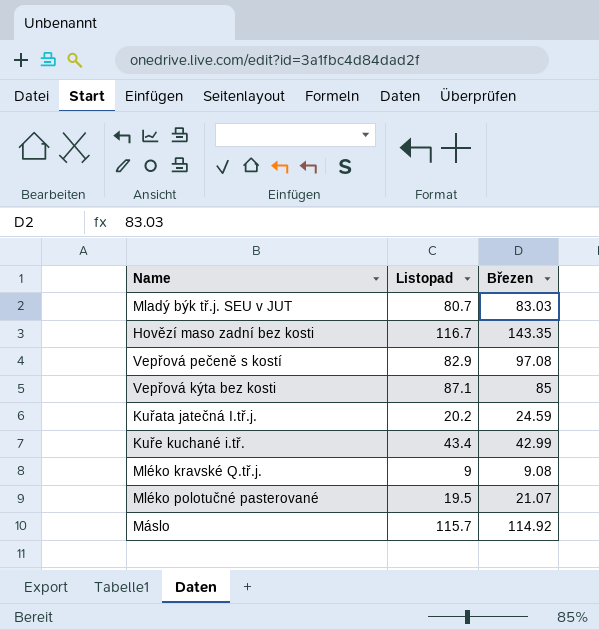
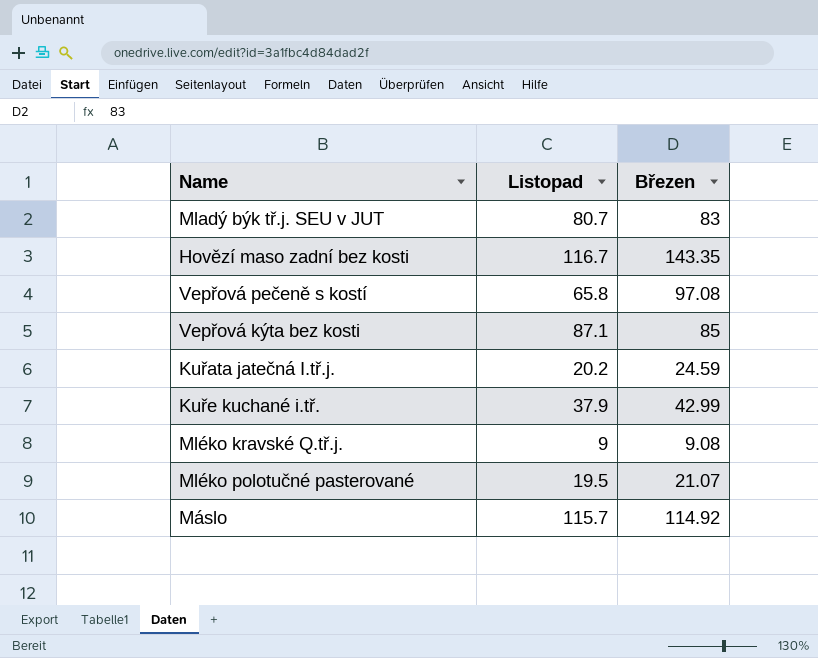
Mladý býk tř.j. SEU v JUT | Březen: 83.03 -> 83
Vepřová pečeně s kostí | Listopad: 82.9 -> 65.8
Kuře kuchané i.tř. | Listopad: 43.4 -> 37.9

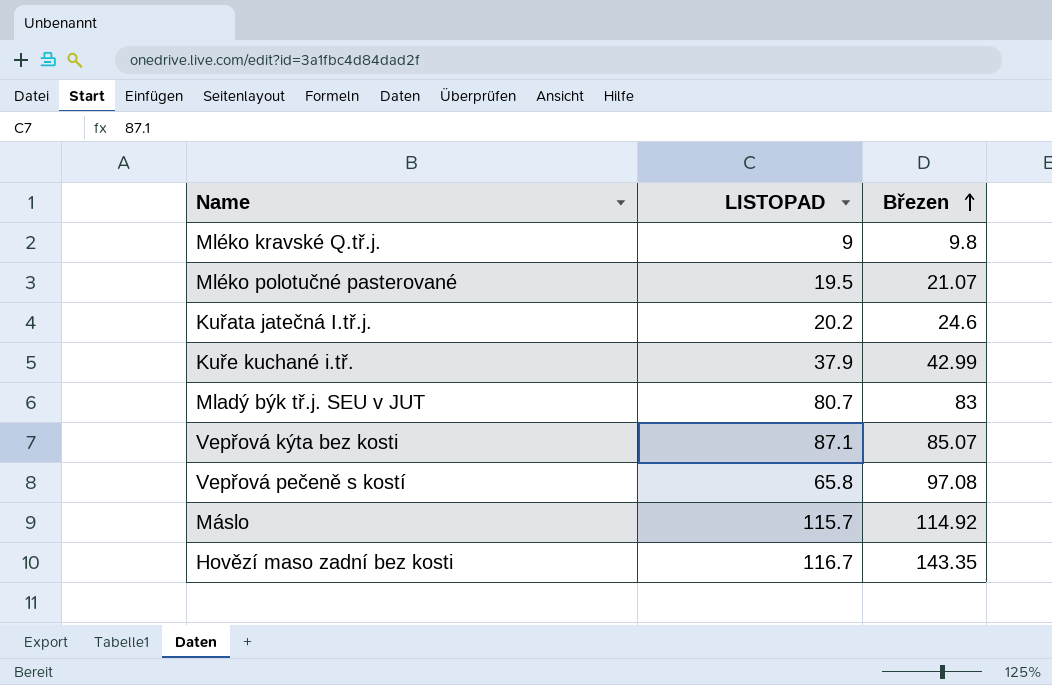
row order: none -> Březen ascending
column name: Listopad -> LISTOPAD
Mléko kravské Q.tř.j. | Březen: 9.08 -> 9.8
Kuřata jatečná I.tř.j. | Březen: 24.59 -> 24.6
Vepřová kýta bez kosti | Březen: 85 -> 85.07

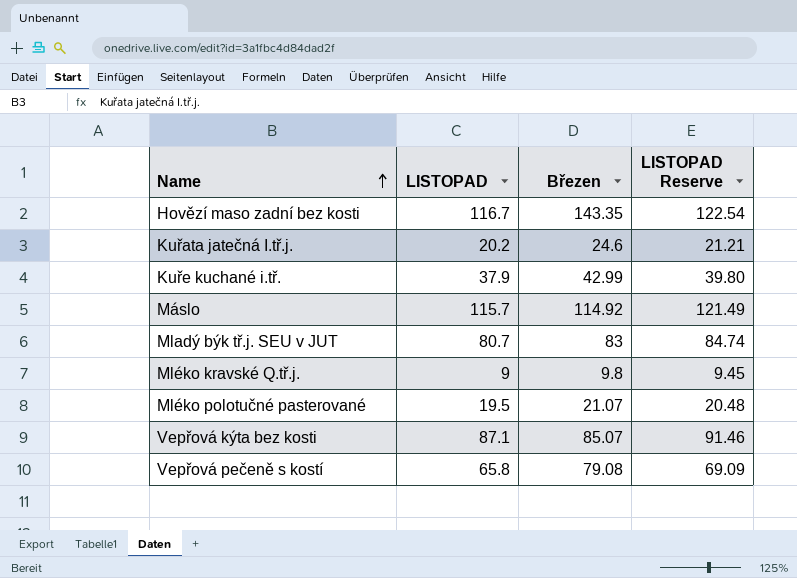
row order: Březen ascending -> Name ascending
column LISTOPAD Reserve | formula: none -> [LISTOPAD] * 1.05
Vepřová pečeně s kostí | Březen: 97.08 -> 79.08

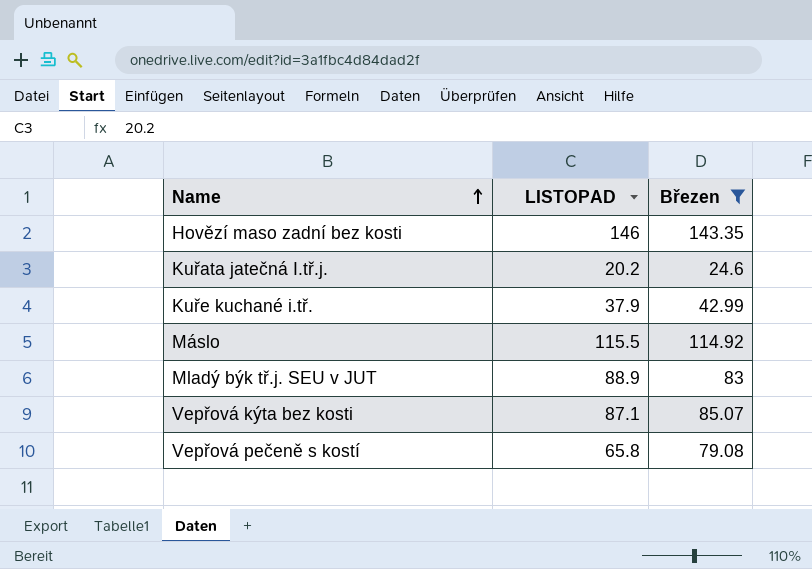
filter: none -> Březen >= 24.6
column LISTOPAD Reserve | formula: [LISTOPAD] * 1.05 -> none
Hovězí maso zadní bez kosti | LISTOPAD: 116.7 -> 146
Máslo | LISTOPAD: 115.7 -> 115.5
Mladý býk tř.j. SEU v JUT | LISTOPAD: 80.7 -> 88.9

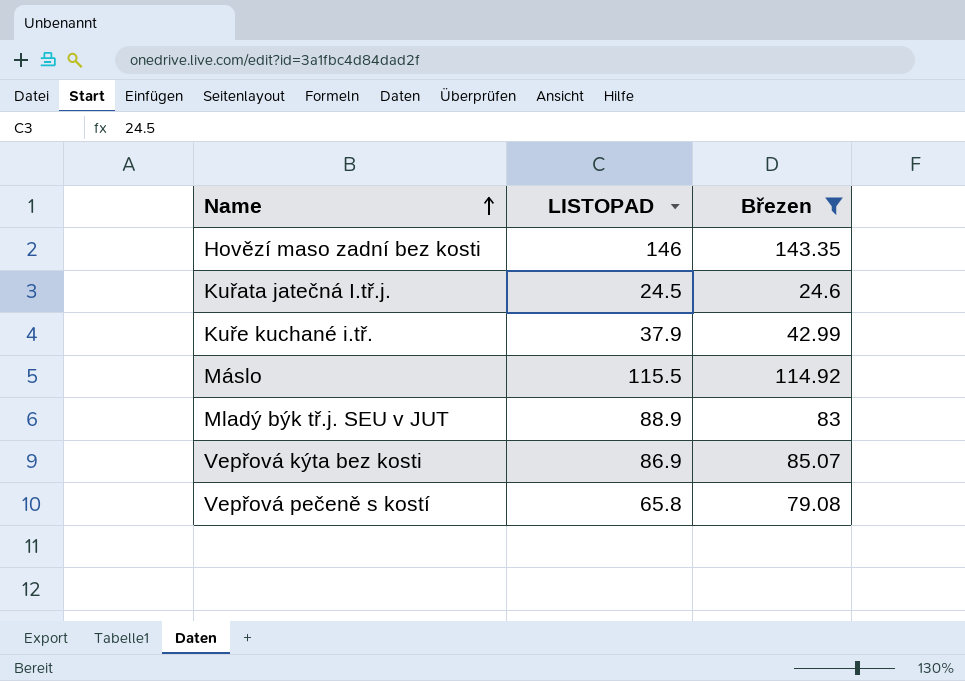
Kuřata jatečná I.tř.j. | LISTOPAD: 20.2 -> 24.5
Vepřová kýta bez kosti | LISTOPAD: 87.1 -> 86.9

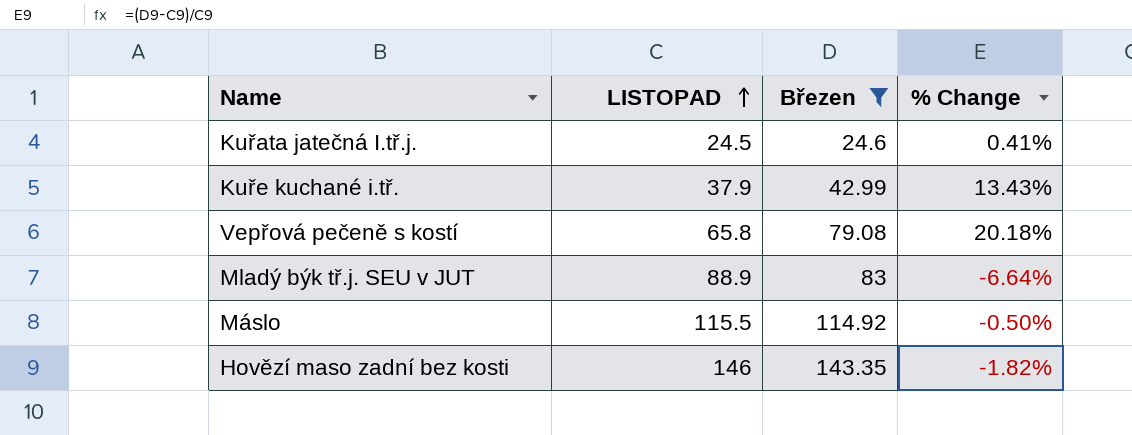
row order: Name ascending -> LISTOPAD ascending
column % Change | formula: none -> ([Březen] - [LISTOPAD]) / [LISTOPAD]
row Vepřová kýta bez kosti: 86.9 | 85.07 -> none

